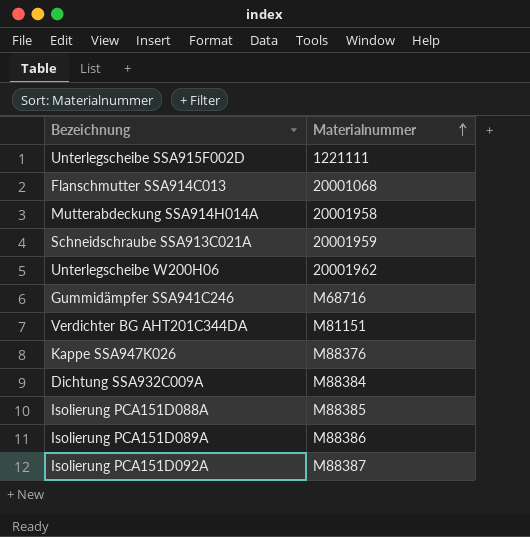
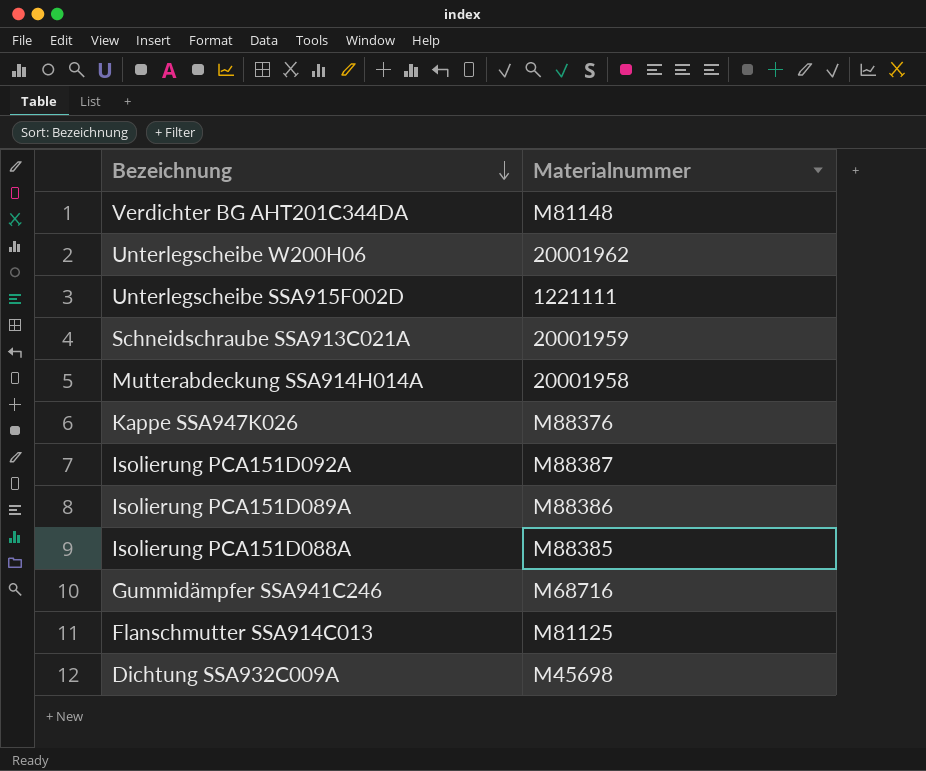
row order: Materialnummer ascending -> Bezeichnung descending
Verdichter BG AHT201C344DA | Materialnummer: M81151 -> M81148
Flanschmutter SSA914C013 | Materialnummer: 20001068 -> M81125
Dichtung SSA932C009A | Materialnummer: M88384 -> M45698

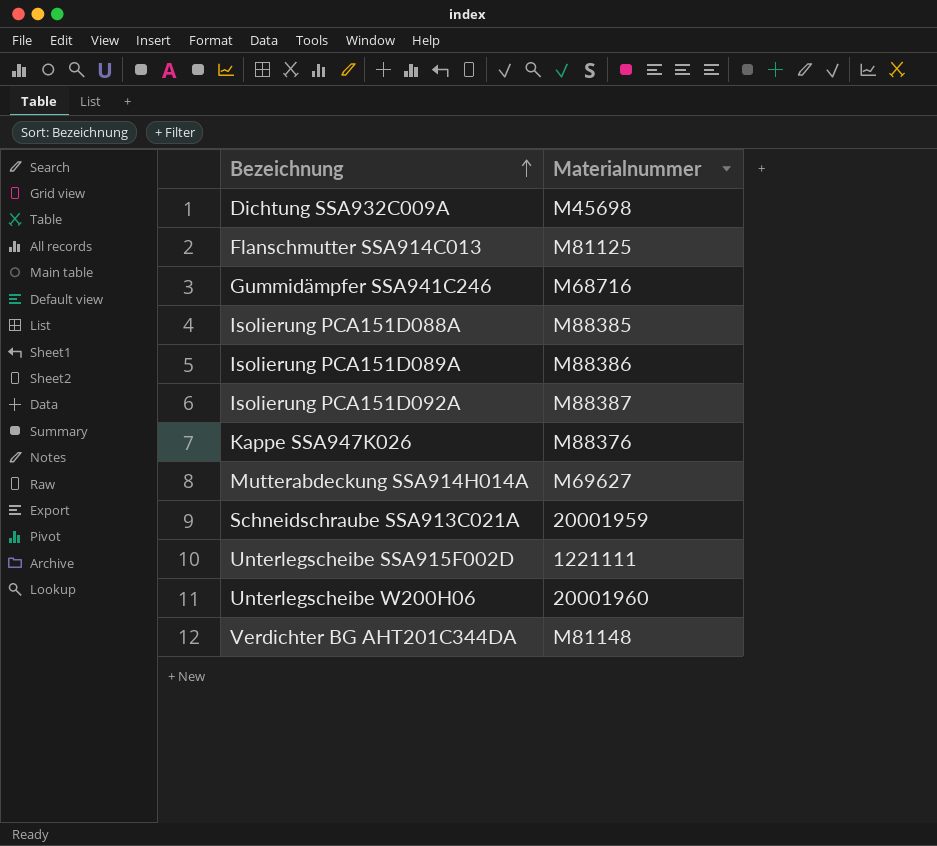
row order: Bezeichnung descending -> Bezeichnung ascending
Mutterabdeckung SSA914H014A | Materialnummer: 20001958 -> M69627
Unterlegscheibe W200H06 | Materialnummer: 20001962 -> 20001960

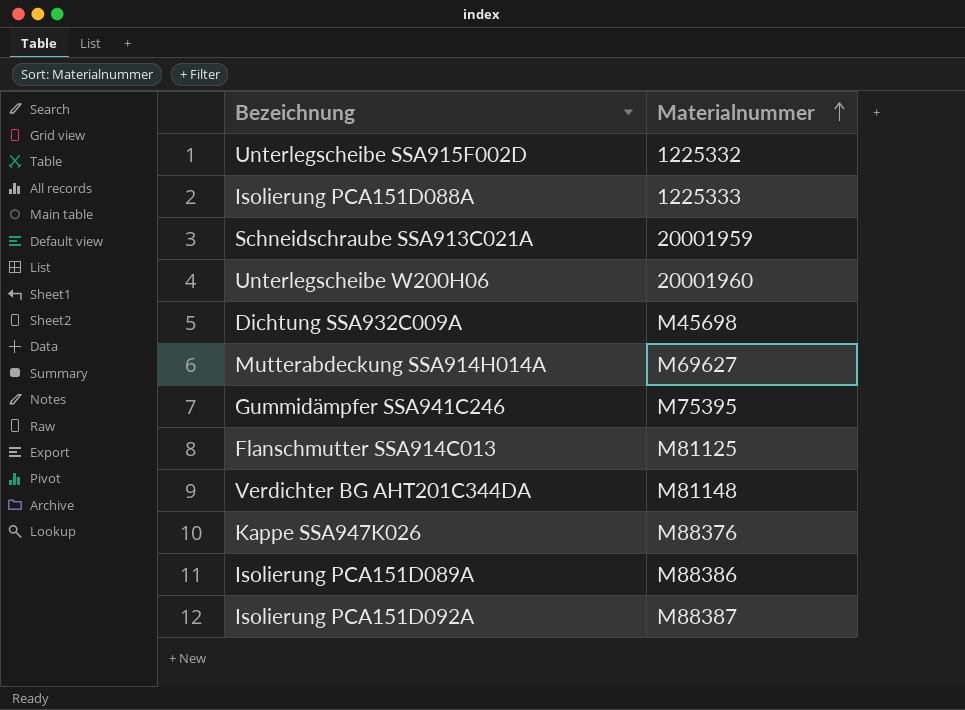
row order: Bezeichnung ascending -> Materialnummer ascending
Unterlegscheibe SSA915F002D | Materialnummer: 1221111 -> 1225332
Isolierung PCA151D088A | Materialnummer: M88385 -> 1225333
Gummidämpfer SSA941C246 | Materialnummer: M68716 -> M75395

